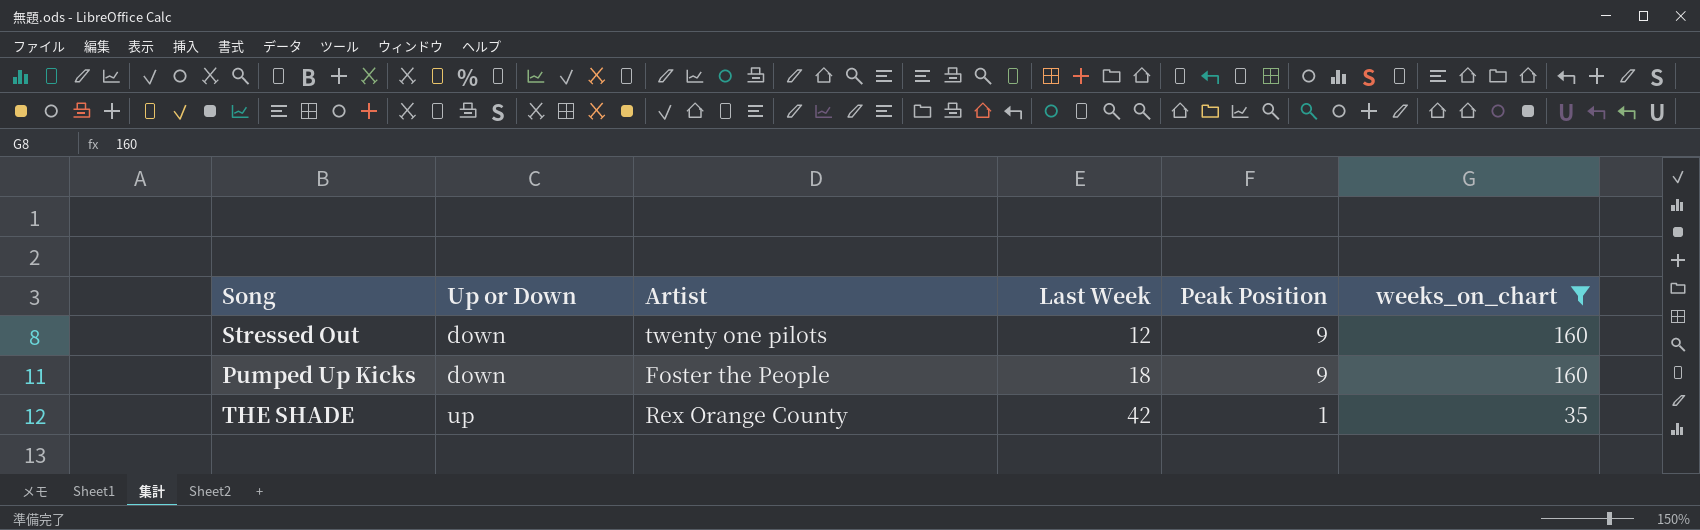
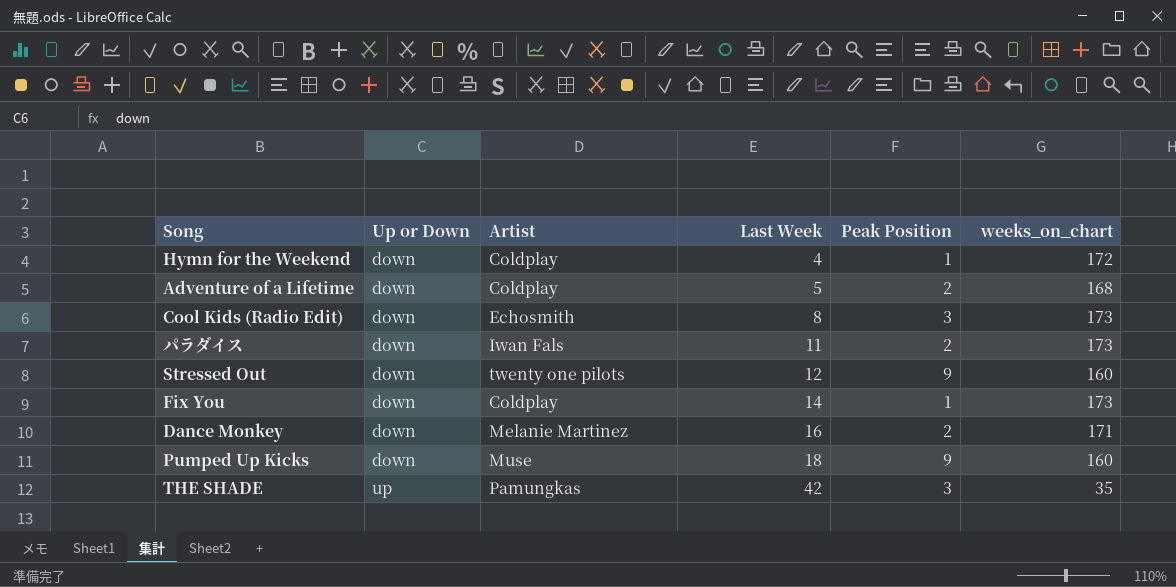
filter: weeks_on_chart <= 160 -> none
Pumped Up Kicks | Artist: Foster the People -> Muse
THE SHADE | Artist: Rex Orange County -> Pamungkas
THE SHADE | Peak Position: 1 -> 3

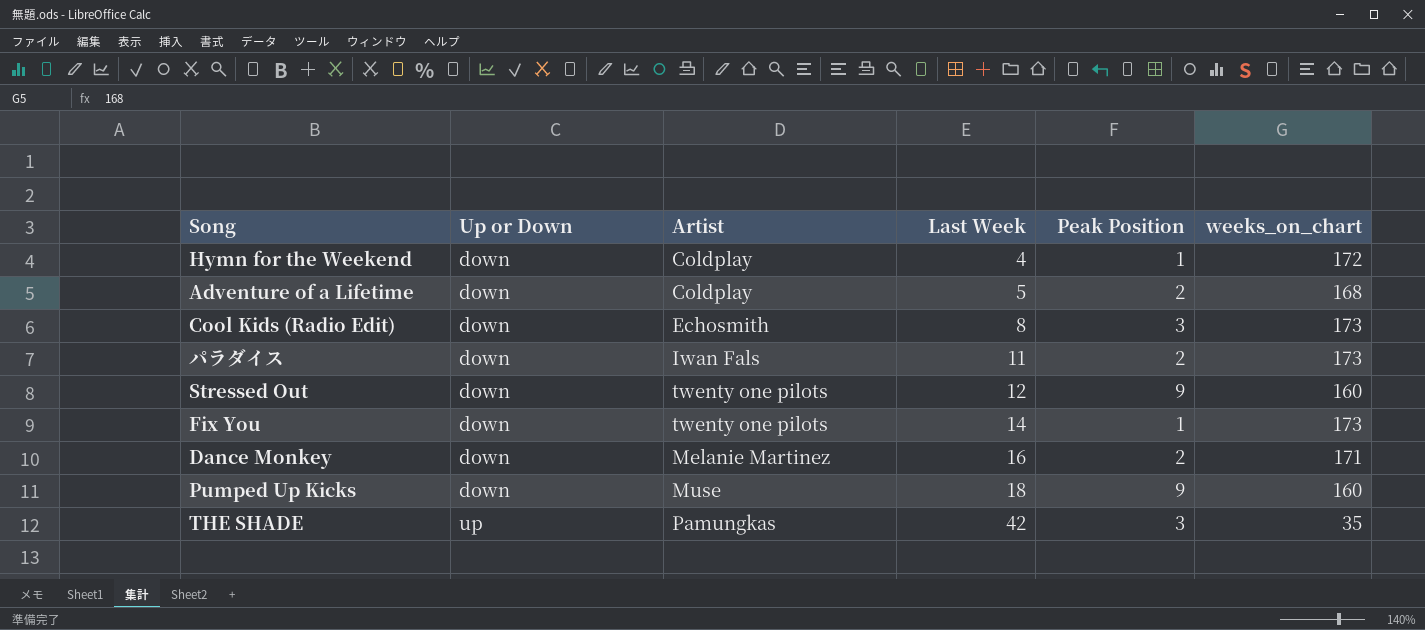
Fix You | Artist: Coldplay -> twenty one pilots

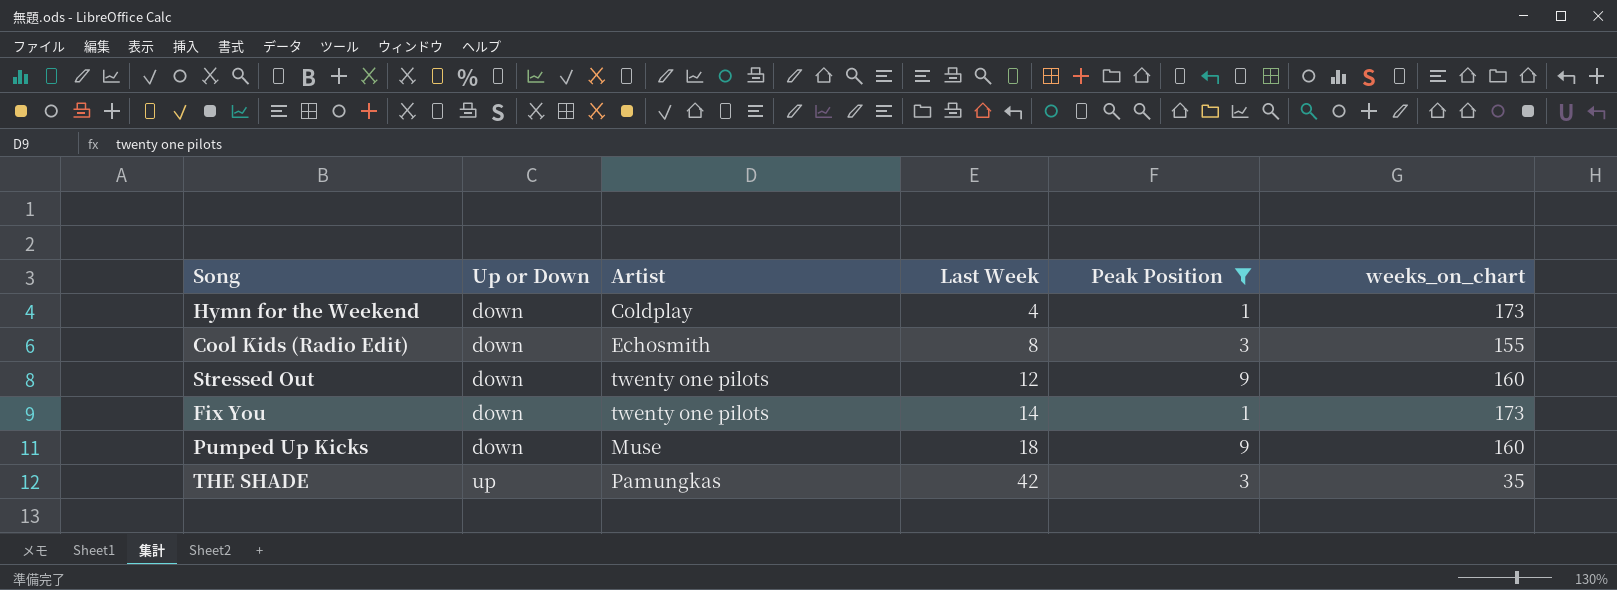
filter: none -> Peak Position != 2
Hymn for the Weekend | weeks_on_chart: 172 -> 173
Cool Kids (Radio Edit) | weeks_on_chart: 173 -> 155

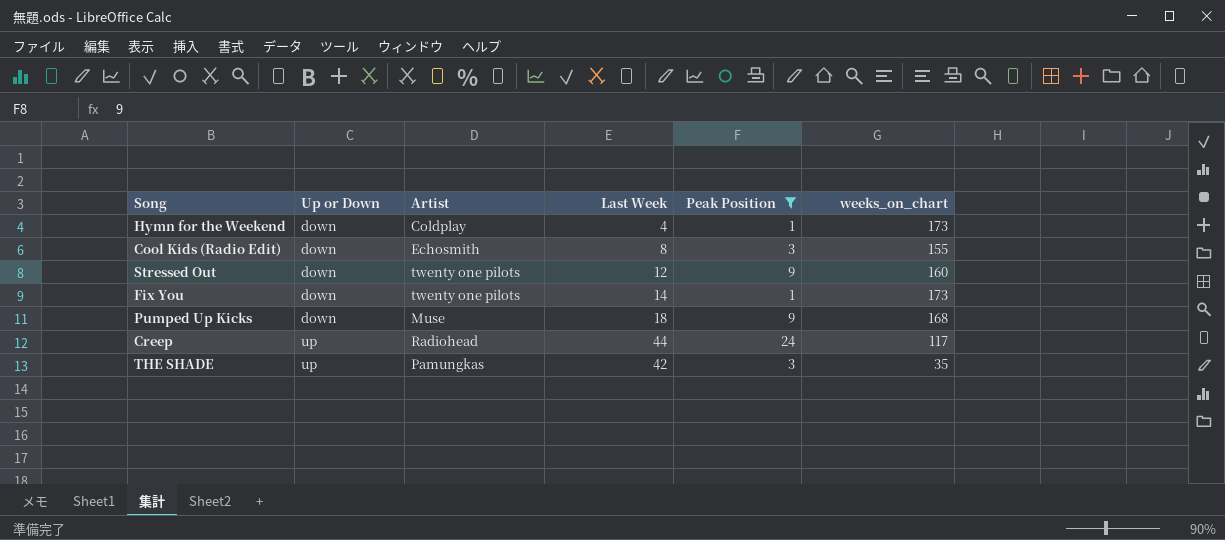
Pumped Up Kicks | weeks_on_chart: 160 -> 168
row Creep: none -> up | Radiohead | 44 | 24 | 117

